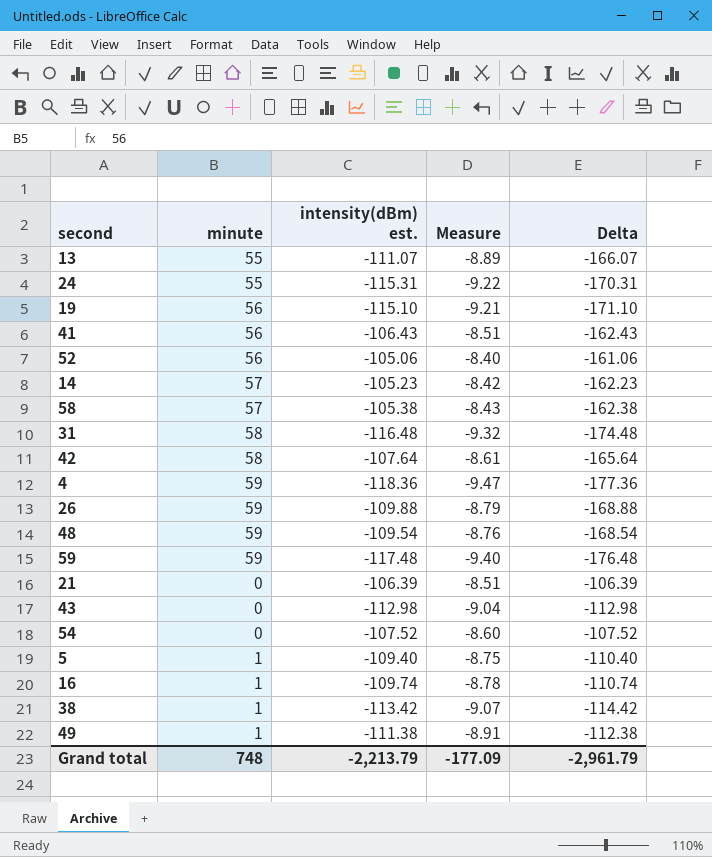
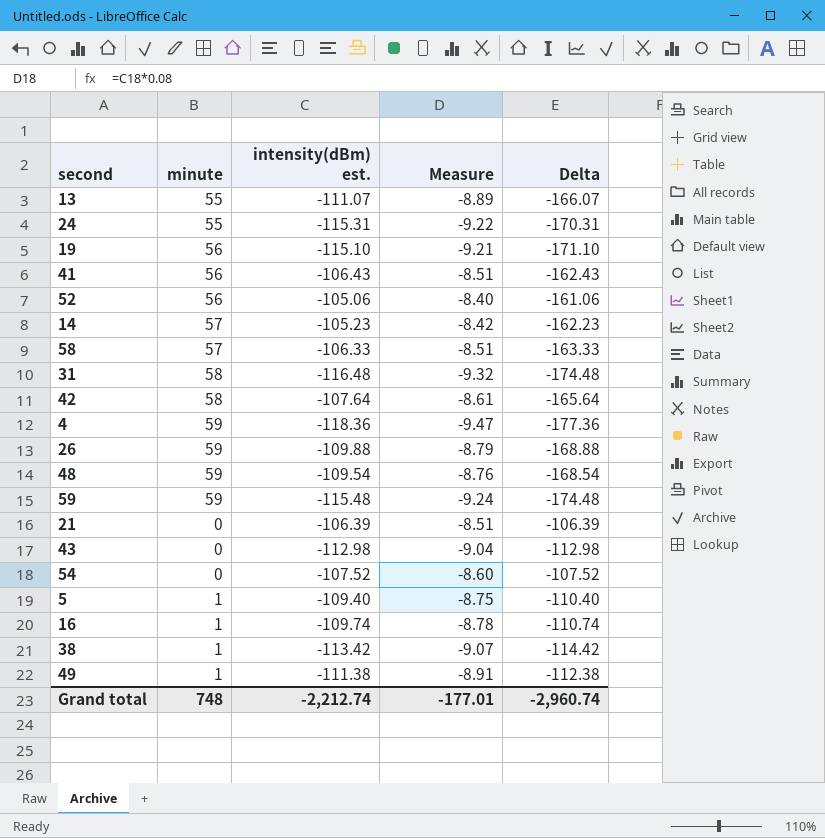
58 | intensity(dBm) est.: -105.38 -> -106.33
58 | Measure: -8.43 -> -8.51
58 | Delta: -162.38 -> -163.33
59 | intensity(dBm) est.: -117.48 -> -115.48
59 | Measure: -9.40 -> -9.24
59 | Delta: -176.48 -> -174.48
Grand total | intensity(dBm) est.: -2,213.79 -> -2,212.74
Grand total | Measure: -177.09 -> -177.01
Grand total | Delta: -2,961.79 -> -2,960.74

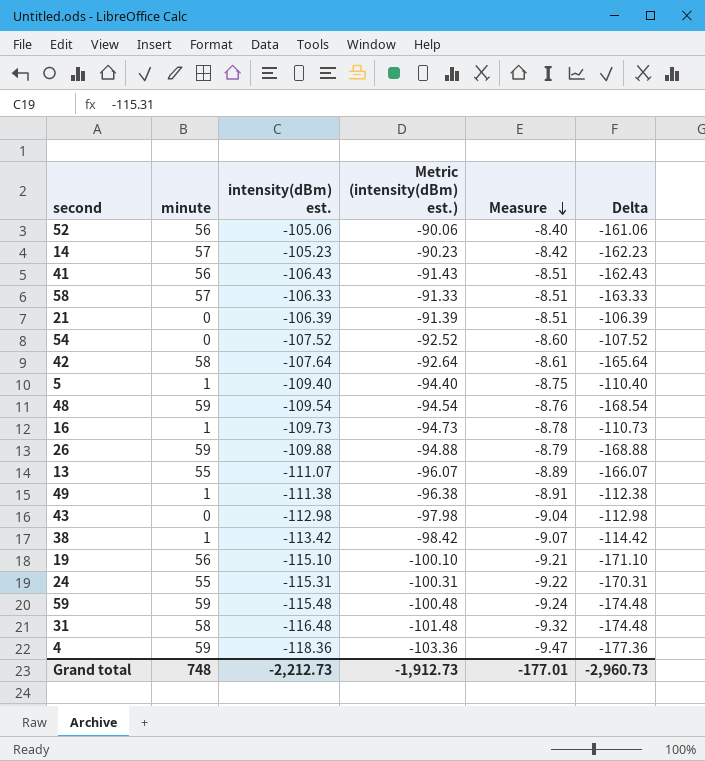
row order: none -> Measure descending
column Metric (intensity(dBm) est.) | formula: none -> [intensity(dBm) est.] + 15
16 | intensity(dBm) est.: -109.74 -> -109.73
16 | Delta: -110.74 -> -110.73
Grand total | intensity(dBm) est.: -2,212.74 -> -2,212.73
Grand total | Delta: -2,960.74 -> -2,960.73

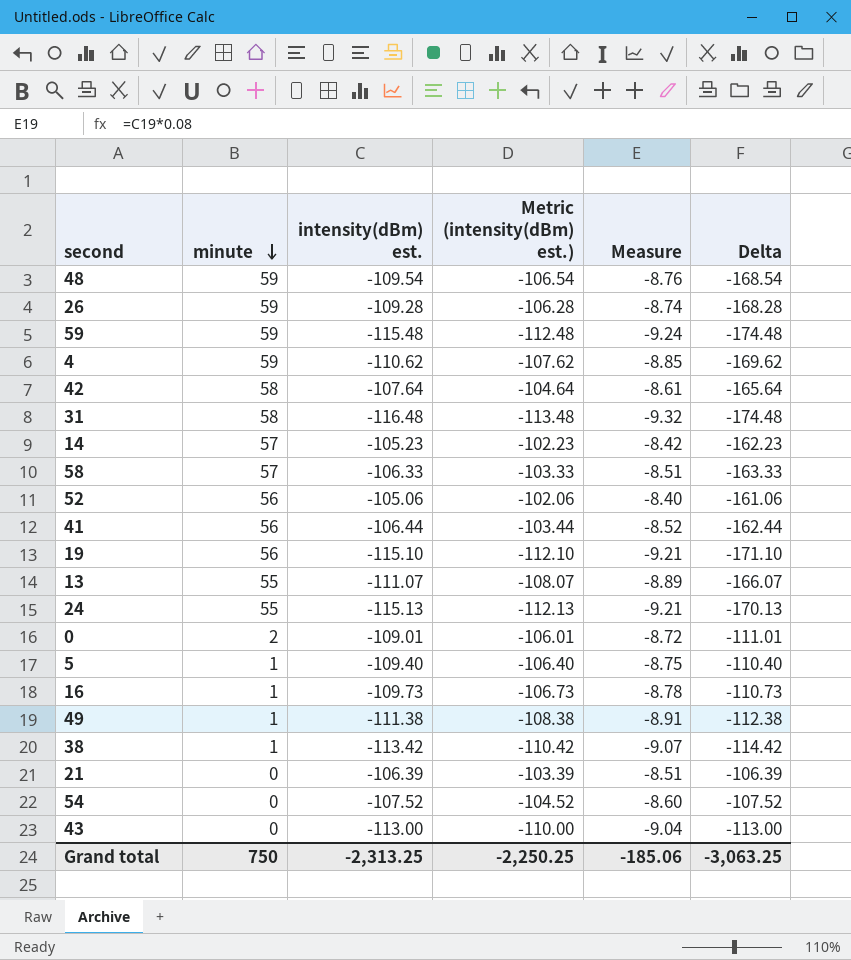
row order: Measure descending -> minute descending
column Metric (intensity(dBm) est.) | formula: [intensity(dBm) est.] + 15 -> [intensity(dBm) est.] + 3
26 | intensity(dBm) est.: -109.88 -> -109.28
26 | Measure: -8.79 -> -8.74
26 | Delta: -168.88 -> -168.28
4 | intensity(dBm) est.: -118.36 -> -110.62
4 | Measure: -9.47 -> -8.85
4 | Delta: -177.36 -> -169.62
41 | intensity(dBm) est.: -106.43 -> -106.44
41 | Measure: -8.51 -> -8.52
41 | Delta: -162.43 -> -162.44
24 | intensity(dBm) est.: -115.31 -> -115.13
24 | Measure: -9.22 -> -9.21
24 | Delta: -170.31 -> -170.13
row 0: none -> 2 | -109.01 | -106.01 | -8.72 | -111.01
43 | intensity(dBm) est.: -112.98 -> -113.00
43 | Delta: -112.98 -> -113.00
Grand total | minute: 748 -> 750
Grand total | intensity(dBm) est.: -2,212.73 -> -2,313.25
Grand total | Metric (intensity(dBm) est.): -1,912.73 -> -2,250.25
Grand total | Measure: -177.01 -> -185.06
Grand total | Delta: -2,960.73 -> -3,063.25

